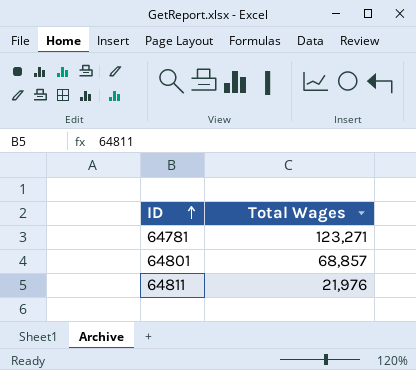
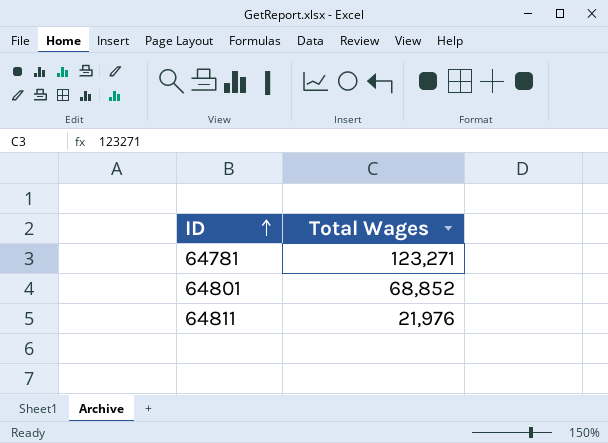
64801 | Total Wages: 68,857 -> 68,852

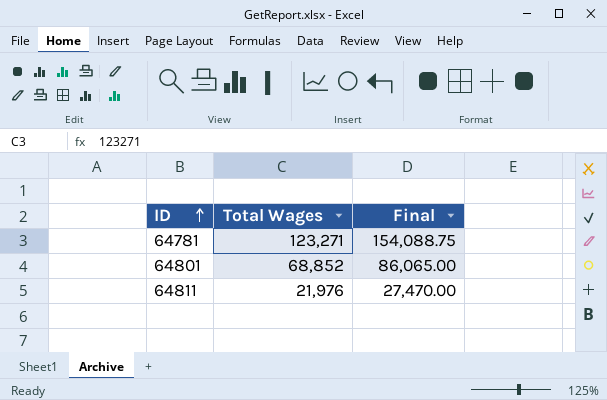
column Final | formula: none -> [Total Wages] * 1.25

